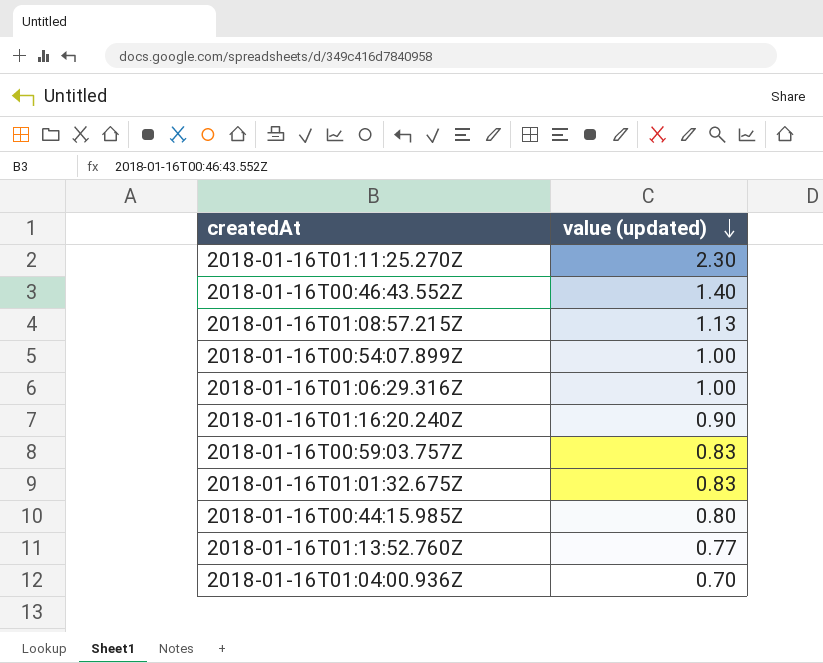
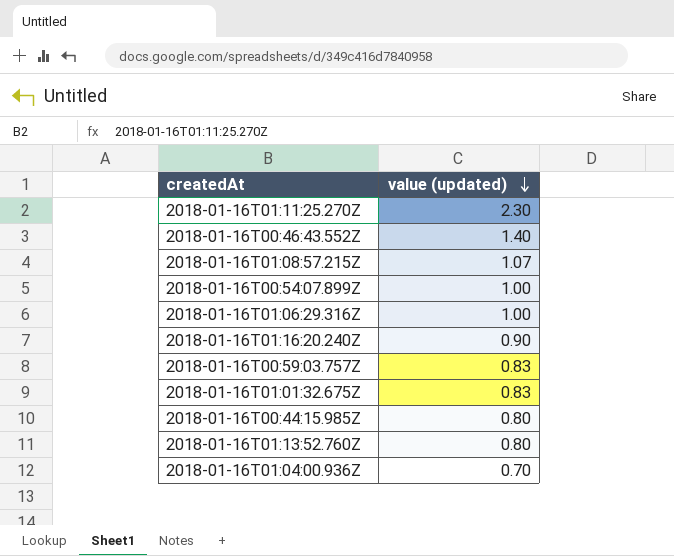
2018-01-16T01:08:57.215Z | value (updated): 1.13 -> 1.07
2018-01-16T01:13:52.760Z | value (updated): 0.77 -> 0.80

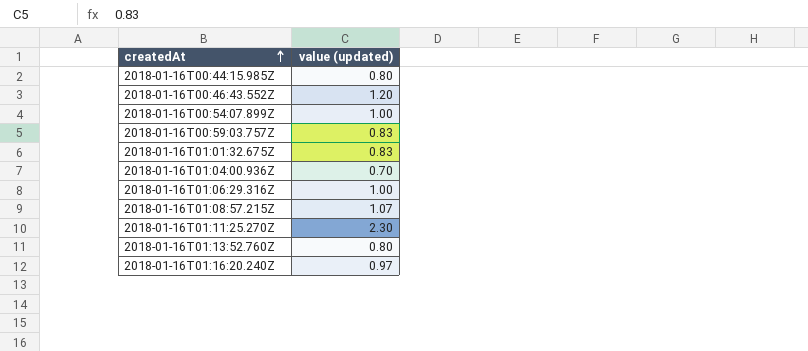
row order: value (updated) descending -> createdAt ascending
2018-01-16T00:46:43.552Z | value (updated): 1.40 -> 1.20
2018-01-16T01:16:20.240Z | value (updated): 0.90 -> 0.97

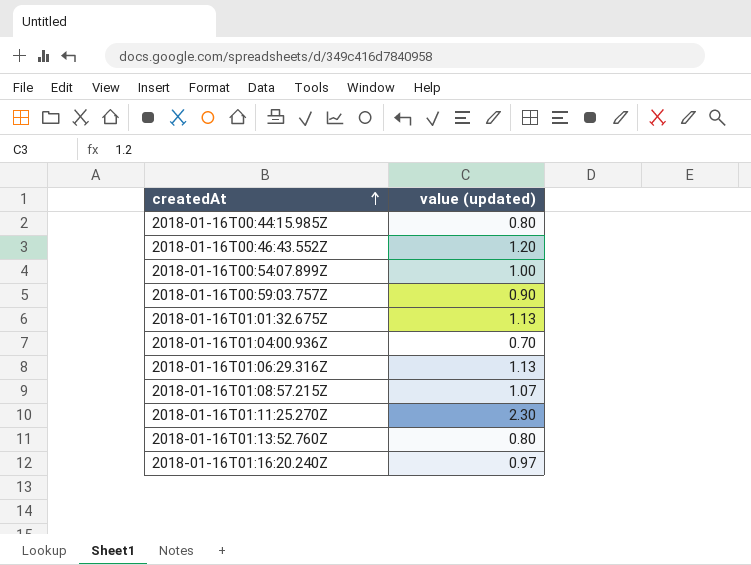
2018-01-16T00:59:03.757Z | value (updated): 0.83 -> 0.90
2018-01-16T01:01:32.675Z | value (updated): 0.83 -> 1.13
2018-01-16T01:06:29.316Z | value (updated): 1.00 -> 1.13

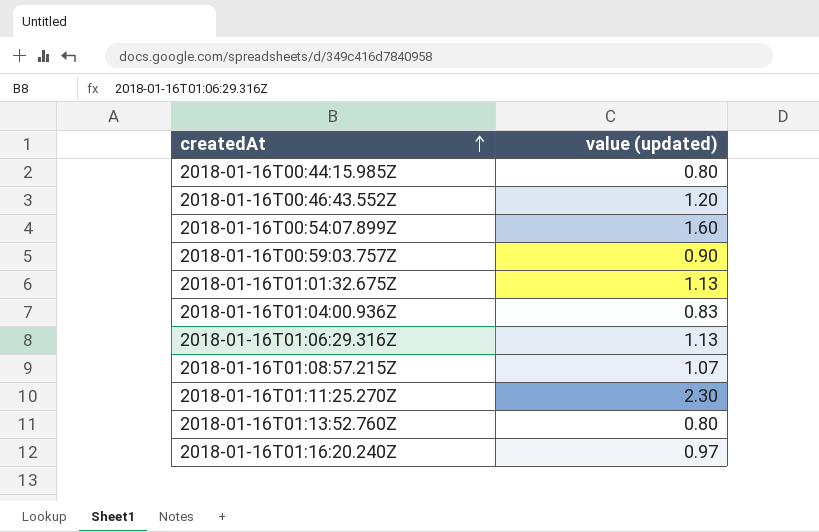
2018-01-16T00:54:07.899Z | value (updated): 1.00 -> 1.60
2018-01-16T01:04:00.936Z | value (updated): 0.70 -> 0.83

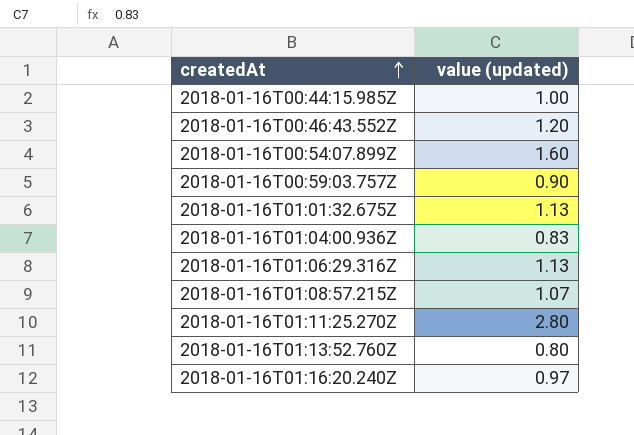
2018-01-16T00:44:15.985Z | value (updated): 0.80 -> 1.00
2018-01-16T01:11:25.270Z | value (updated): 2.30 -> 2.80

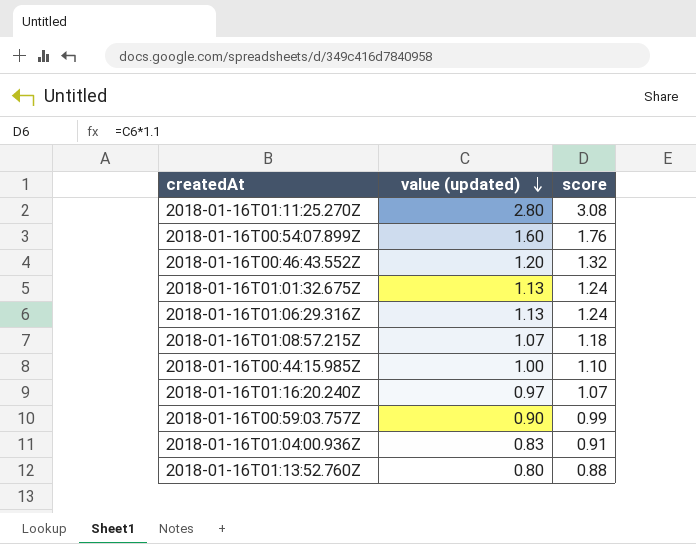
row order: createdAt ascending -> value (updated) descending
column score | formula: none -> [value (updated)] * 1.1

